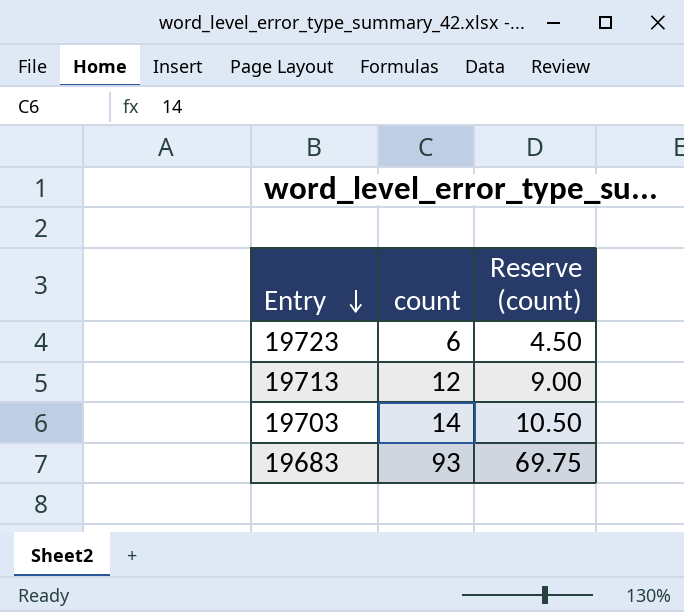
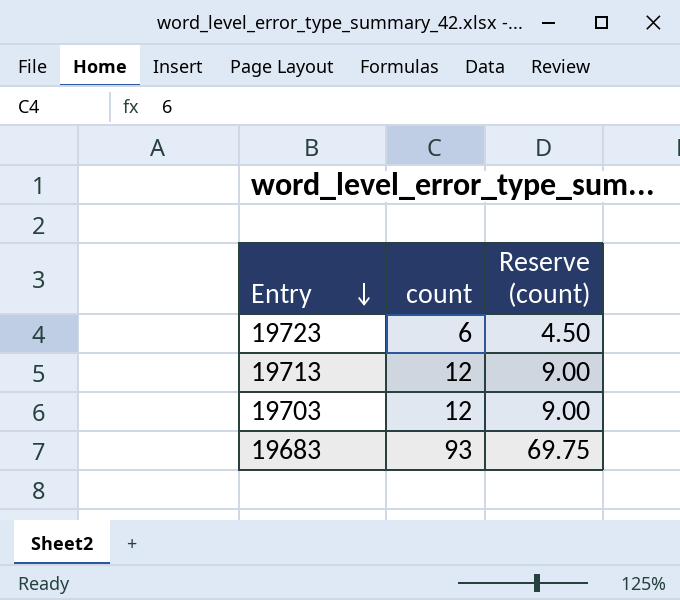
19703 | count: 14 -> 12
19703 | Reserve (count): 10.50 -> 9.00

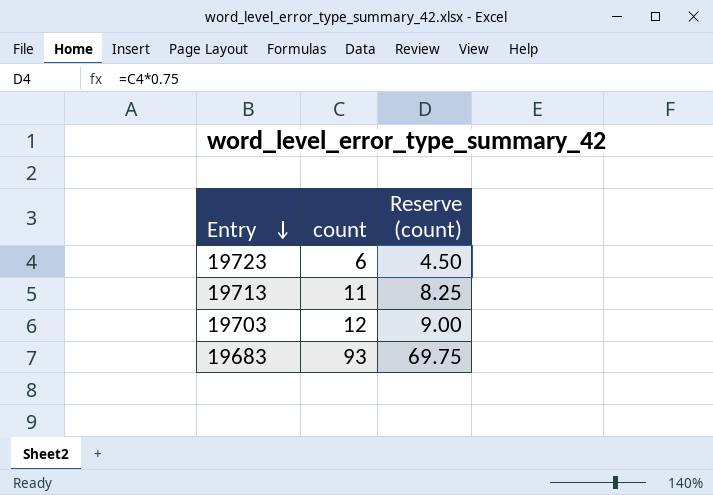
19713 | count: 12 -> 11
19713 | Reserve (count): 9.00 -> 8.25

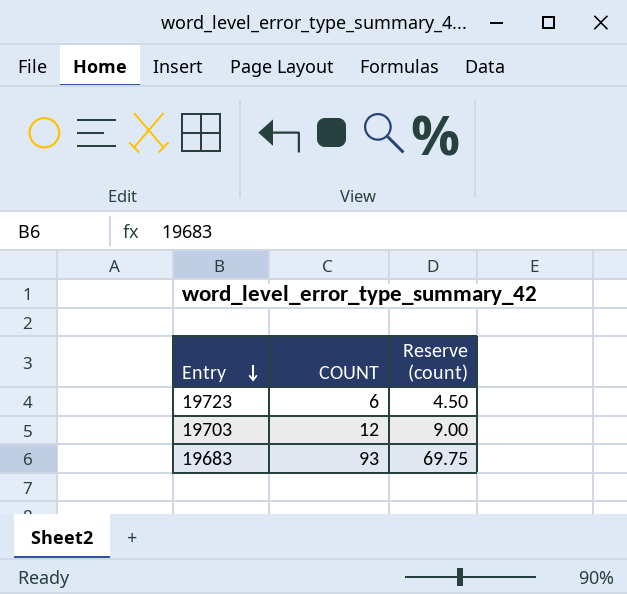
column name: count -> COUNT
row 19713: 11 | 8.25 -> none

